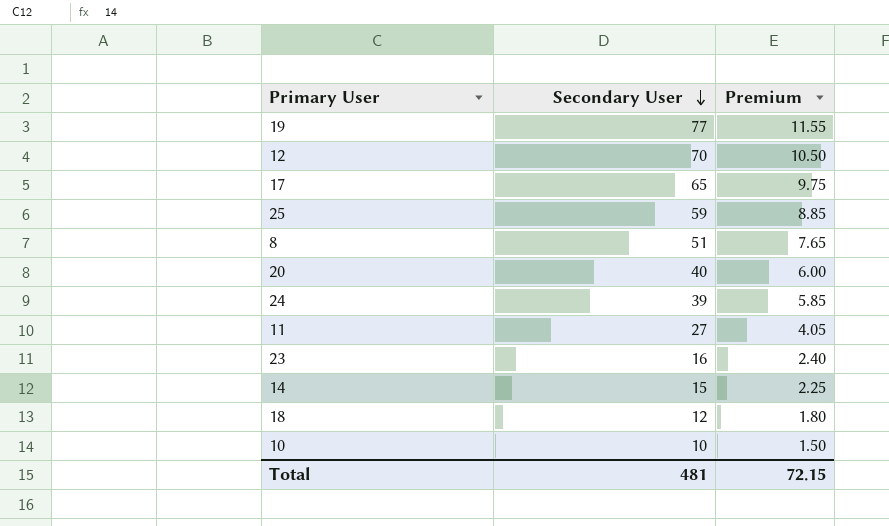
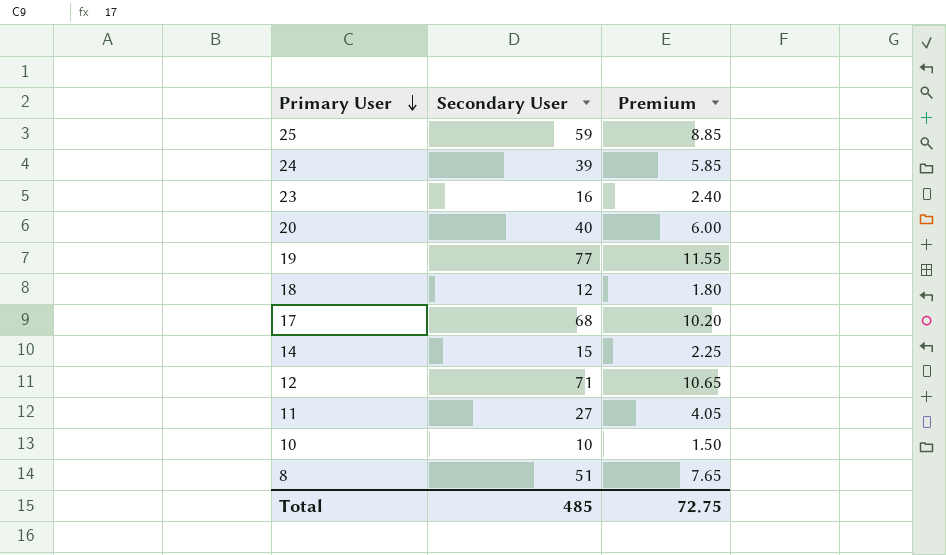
row order: Secondary User descending -> Primary User descending
17 | Secondary User: 65 -> 68
17 | Premium: 9.75 -> 10.20
12 | Secondary User: 70 -> 71
12 | Premium: 10.50 -> 10.65
Total | Secondary User: 481 -> 485
Total | Premium: 72.15 -> 72.75

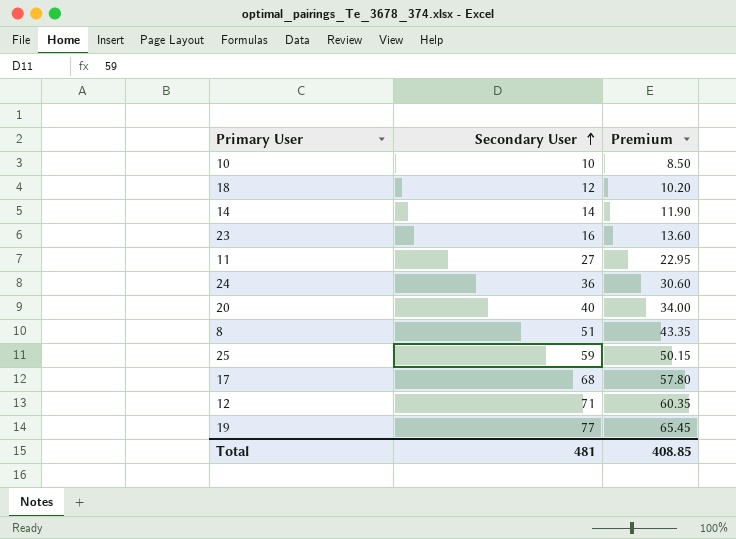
row order: Primary User descending -> Secondary User ascending
column Premium | formula: [Secondary User] * 0.15 -> [Secondary User] * 0.85
14 | Secondary User: 15 -> 14
24 | Secondary User: 39 -> 36
Total | Secondary User: 485 -> 481
Total | Premium: 72.75 -> 408.85

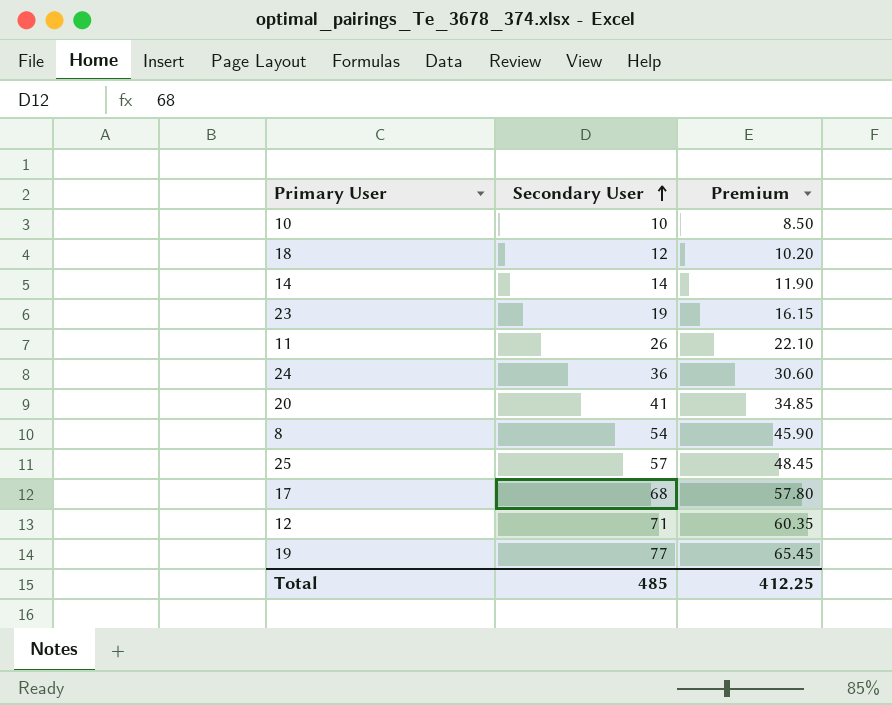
23 | Secondary User: 16 -> 19
23 | Premium: 13.60 -> 16.15
11 | Secondary User: 27 -> 26
11 | Premium: 22.95 -> 22.10
20 | Secondary User: 40 -> 41
20 | Premium: 34.00 -> 34.85
8 | Secondary User: 51 -> 54
8 | Premium: 43.35 -> 45.90
25 | Secondary User: 59 -> 57
25 | Premium: 50.15 -> 48.45
Total | Secondary User: 481 -> 485
Total | Premium: 408.85 -> 412.25

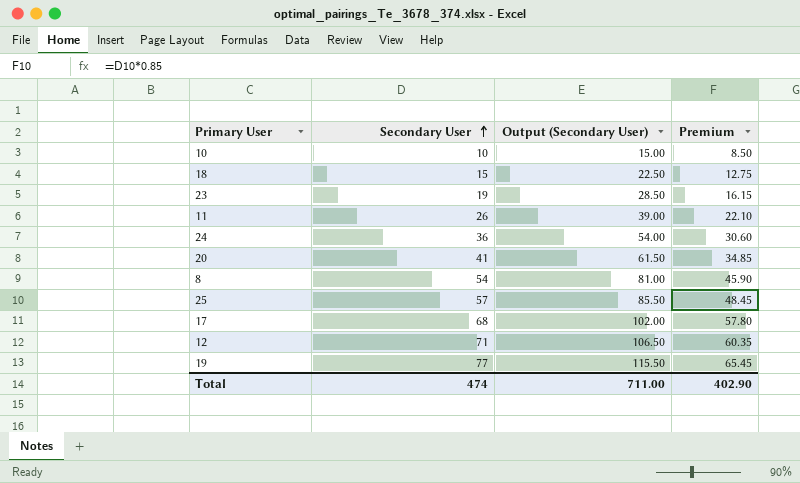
column Output (Secondary User) | formula: none -> [Secondary User] * 1.5
row 14: 14 | 11.90 -> none
18 | Secondary User: 12 -> 15
18 | Premium: 10.20 -> 12.75
Total | Secondary User: 485 -> 474
Total | Premium: 412.25 -> 402.90

